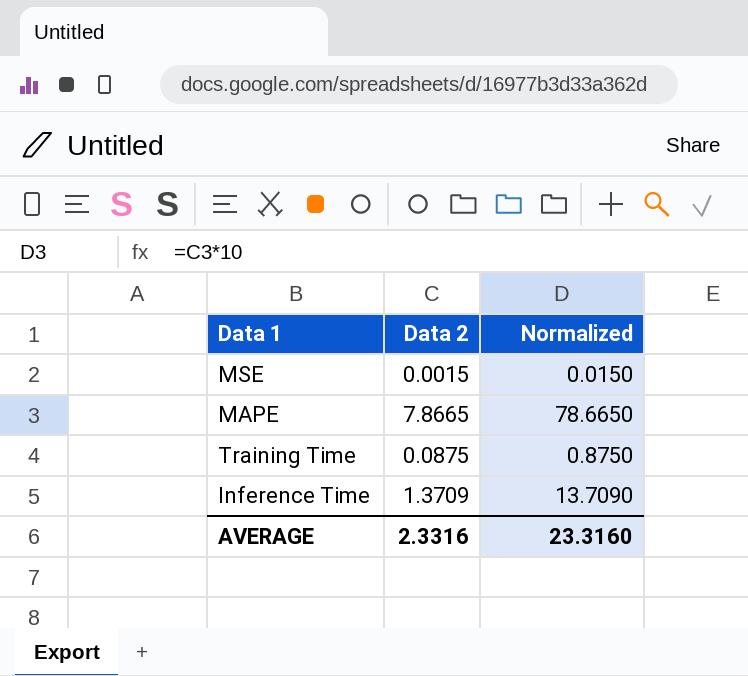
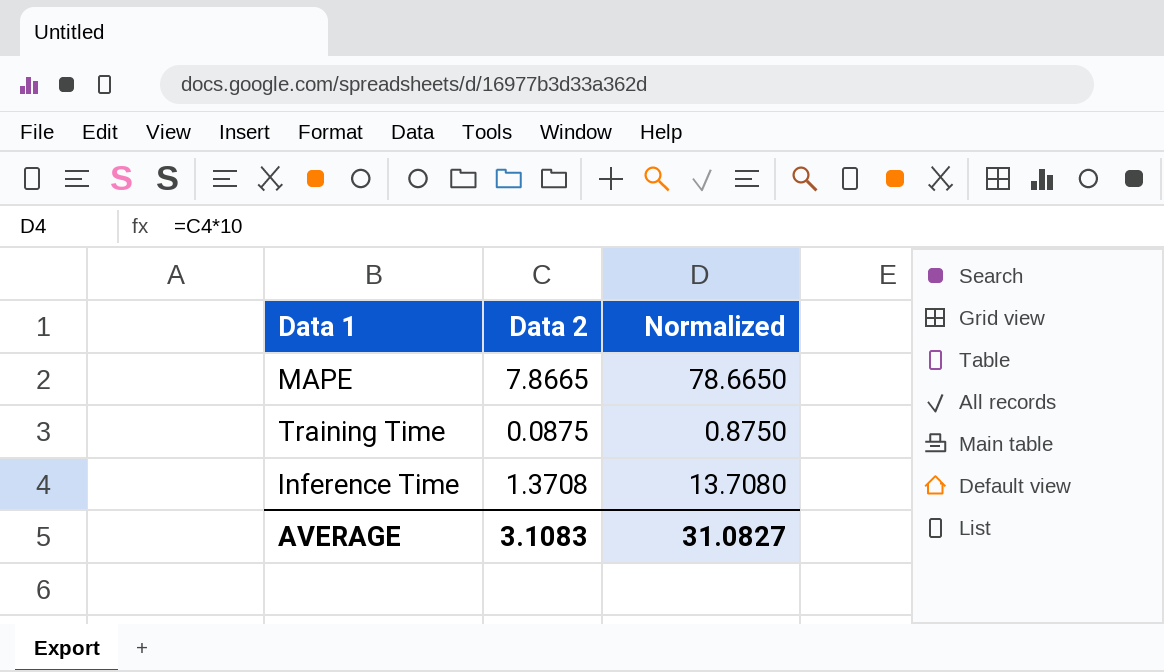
row MSE: 0.0015 | 0.0150 -> none
Inference Time | Data 2: 1.3709 -> 1.3708
Inference Time | Normalized: 13.7090 -> 13.7080
AVERAGE | Data 2: 2.3316 -> 3.1083
AVERAGE | Normalized: 23.3160 -> 31.0827

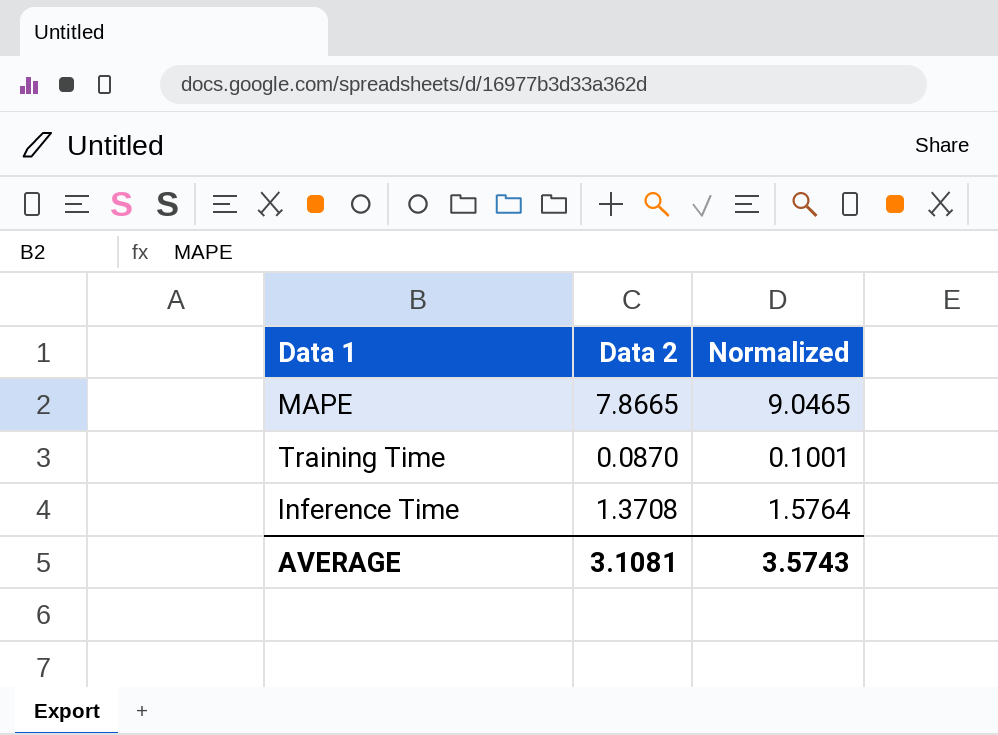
column Normalized | formula: [Data 2] * 10 -> [Data 2] * 1.15
Training Time | Data 2: 0.0875 -> 0.0870
AVERAGE | Data 2: 3.1083 -> 3.1081
AVERAGE | Normalized: 31.0827 -> 3.5743

